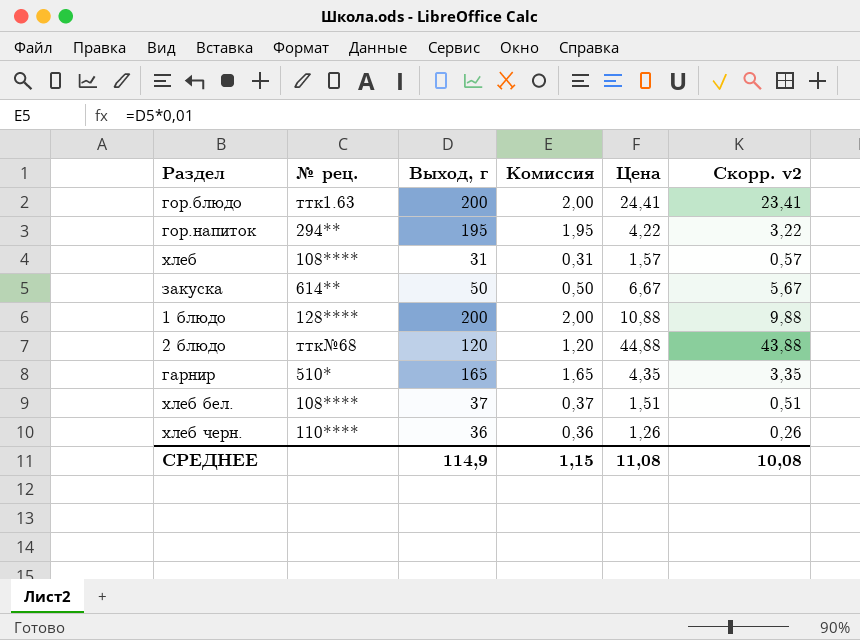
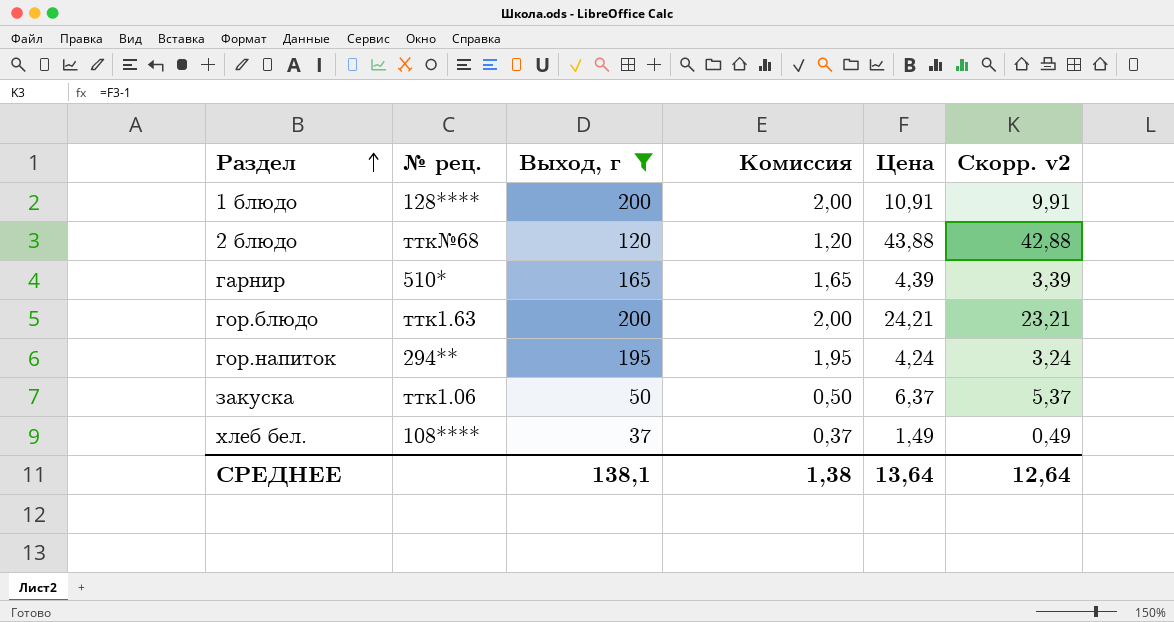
filter: none -> Выход, г >= 37
row order: none -> Раздел ascending
1 блюдо | Цена: 10,88 -> 10,91
1 блюдо | Скорр. v2: 9,88 -> 9,91
2 блюдо | Цена: 44,88 -> 43,88
2 блюдо | Скорр. v2: 43,88 -> 42,88
гарнир | Цена: 4,35 -> 4,39
гарнир | Скорр. v2: 3,35 -> 3,39
гор.блюдо | Цена: 24,41 -> 24,21
гор.блюдо | Скорр. v2: 23,41 -> 23,21
гор.напиток | Цена: 4,22 -> 4,24
гор.напиток | Скорр. v2: 3,22 -> 3,24
закуска | № рец.: 614** -> ттк1.06
закуска | Цена: 6,67 -> 6,37
закуска | Скорр. v2: 5,67 -> 5,37
хлеб бел. | Цена: 1,51 -> 1,49
хлеб бел. | Скорр. v2: 0,51 -> 0,49
СРЕДНЕЕ | Выход, г: 114,9 -> 138,1
СРЕДНЕЕ | Комиссия: 1,15 -> 1,38
СРЕДНЕЕ | Цена: 11,08 -> 13,64
СРЕДНЕЕ | Скорр. v2: 10,08 -> 12,64

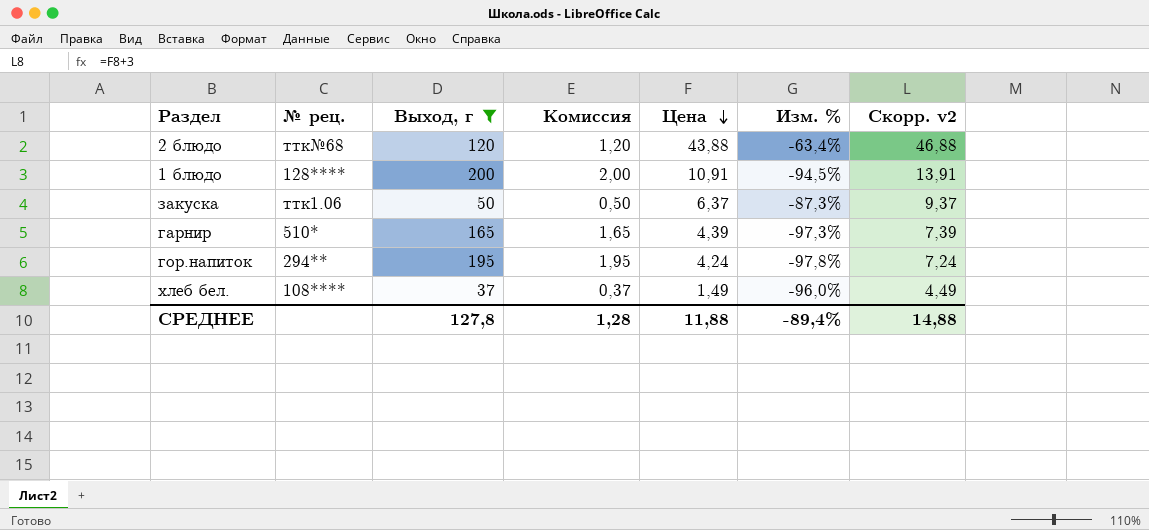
row order: Раздел ascending -> Цена descending
column Изм. % | formula: none -> ([Цена] - [Выход, г]) / [Выход, г]
column Скорр. v2 | formula: [Цена] - 1 -> [Цена] + 3
row гор.блюдо: ттк1.63 | 200 | 2,00 | 24,21 | 23,21 -> none
СРЕДНЕЕ | Выход, г: 138,1 -> 127,8
СРЕДНЕЕ | Комиссия: 1,38 -> 1,28
СРЕДНЕЕ | Цена: 13,64 -> 11,88
СРЕДНЕЕ | Скорр. v2: 12,64 -> 14,88

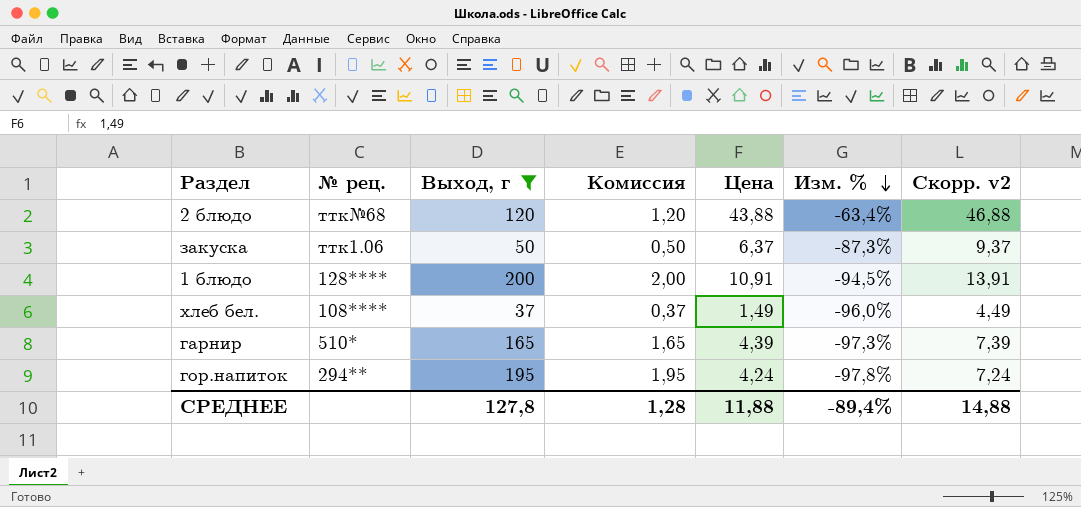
row order: Цена descending -> Изм. % descending

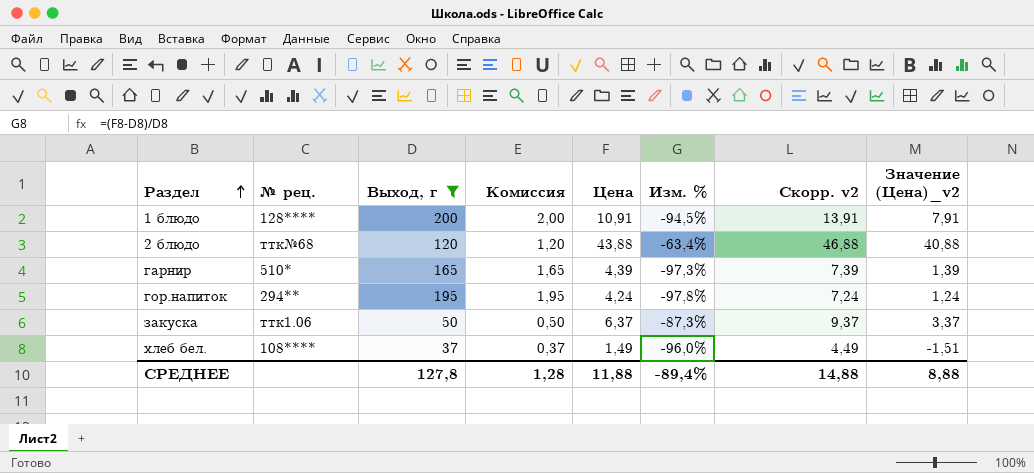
row order: Изм. % descending -> Раздел ascending
column Значение (Цена)_v2 | formula: none -> [Цена] - 3

